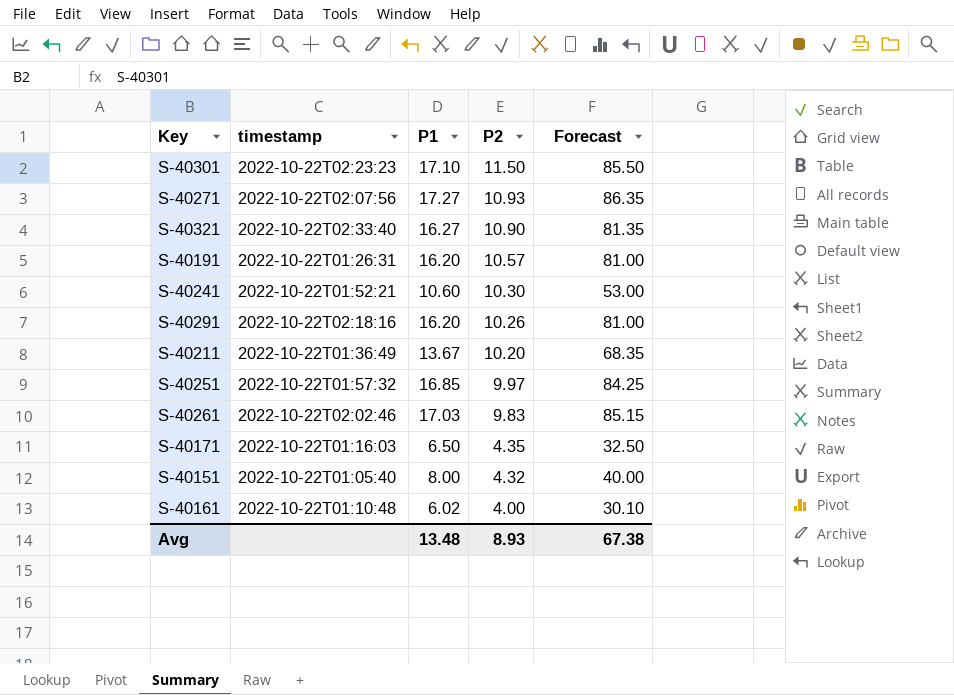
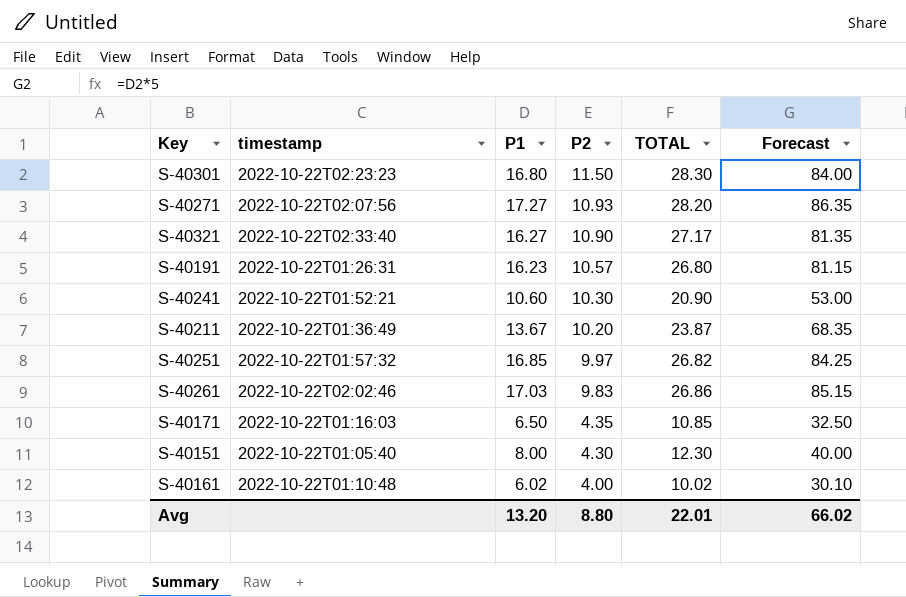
column TOTAL | formula: none -> [P1] + [P2]
row S-40291: 2022-10-22T02:18:16 | 16.20 | 10.26 | 81.00 -> none
S-40301 | P1: 17.10 -> 16.80
S-40301 | Forecast: 85.50 -> 84.00
S-40191 | P1: 16.20 -> 16.23
S-40191 | Forecast: 81.00 -> 81.15
S-40151 | P2: 4.32 -> 4.30
Avg | P1: 13.48 -> 13.20
Avg | P2: 8.93 -> 8.80
Avg | Forecast: 67.38 -> 66.02

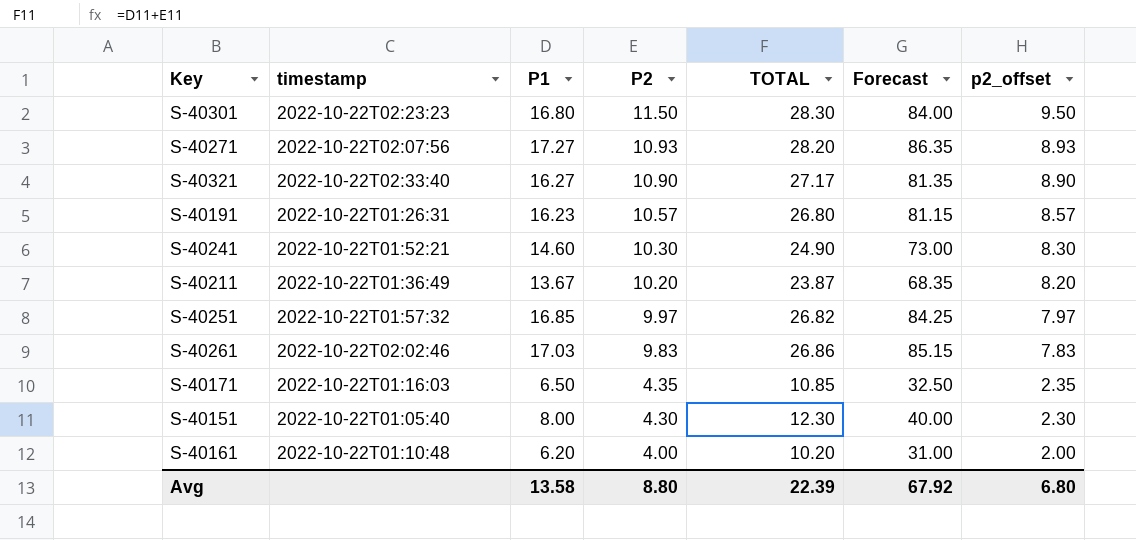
column p2_offset | formula: none -> [P2] - 2
S-40241 | P1: 10.60 -> 14.60
S-40241 | TOTAL: 20.90 -> 24.90
S-40241 | Forecast: 53.00 -> 73.00
S-40161 | P1: 6.02 -> 6.20
S-40161 | TOTAL: 10.02 -> 10.20
S-40161 | Forecast: 30.10 -> 31.00
Avg | P1: 13.20 -> 13.58
Avg | TOTAL: 22.01 -> 22.39
Avg | Forecast: 66.02 -> 67.92

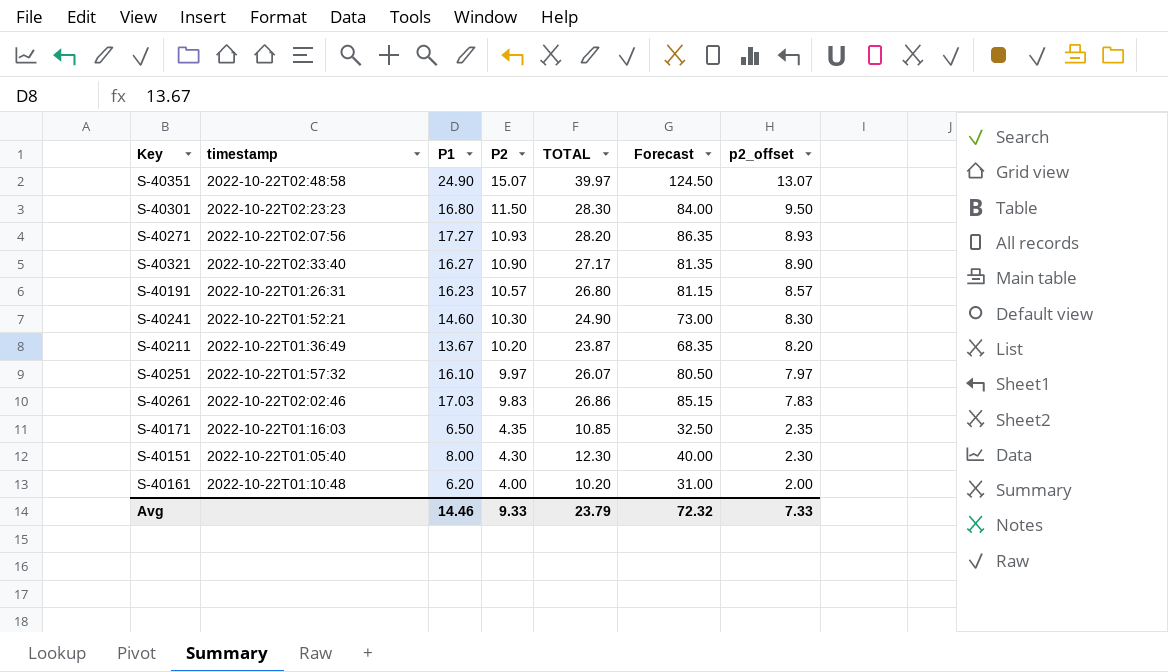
row S-40351: none -> 2022-10-22T02:48:58 | 24.90 | 15.07 | 39.97 | 124.50 | 13.07
S-40251 | P1: 16.85 -> 16.10
S-40251 | TOTAL: 26.82 -> 26.07
S-40251 | Forecast: 84.25 -> 80.50
Avg | P1: 13.58 -> 14.46
Avg | P2: 8.80 -> 9.33
Avg | TOTAL: 22.39 -> 23.79
Avg | Forecast: 67.92 -> 72.32
Avg | p2_offset: 6.80 -> 7.33

